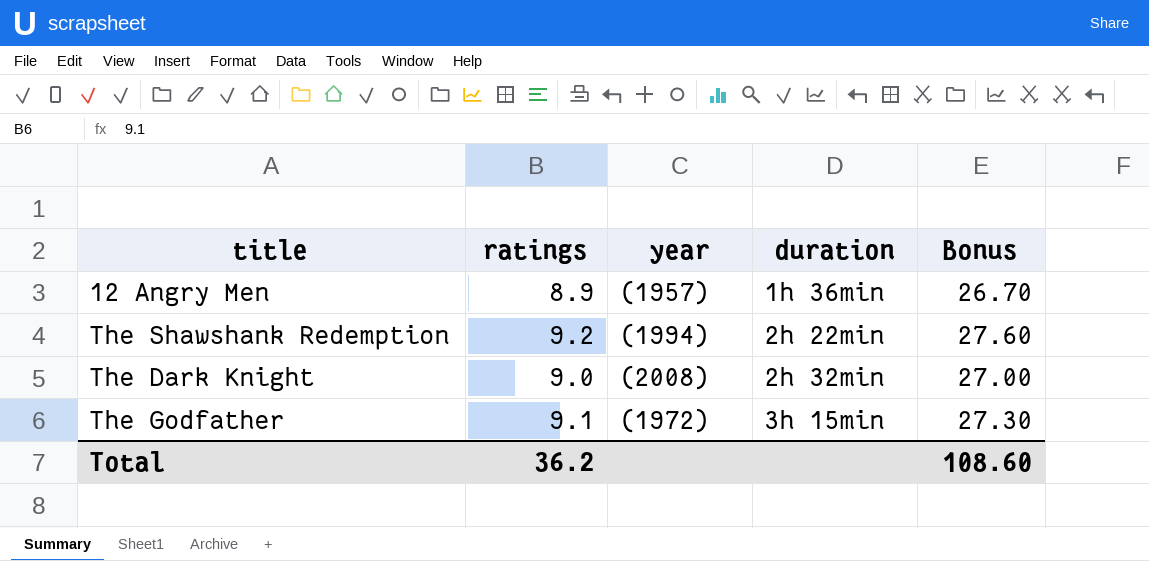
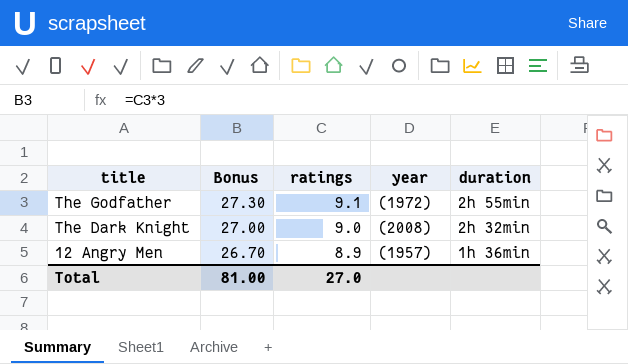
row order: duration ascending -> title descending
column Bonus | position: 5 -> 2
row The Shawshank Redemption: 9.2 | (1994) | 2h 22min | 27.60 -> none
The Godfather | duration: 3h 15min -> 2h 55min
Total | Bonus: 108.60 -> 81.00
Total | ratings: 36.2 -> 27.0

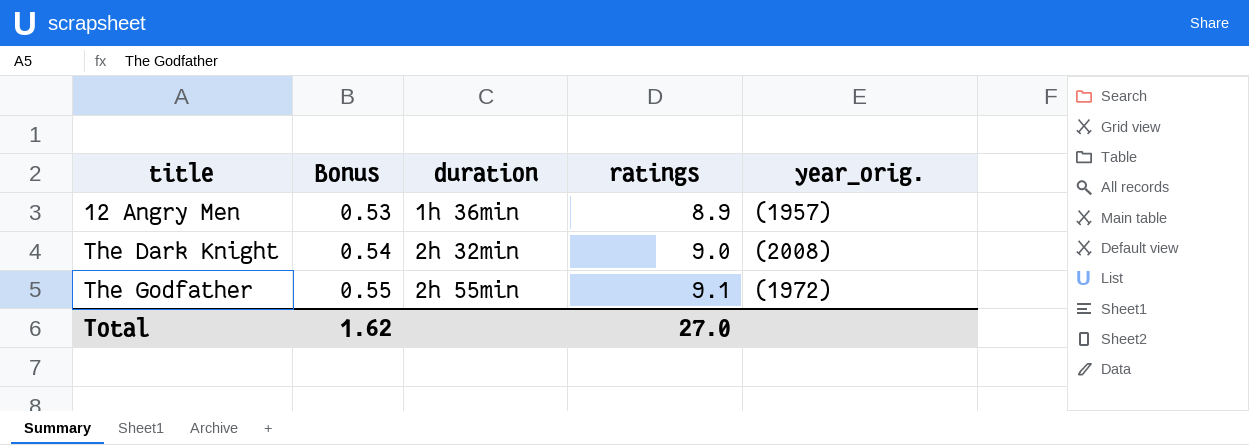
row order: title descending -> title ascending
column Bonus | formula: [ratings] * 3 -> [ratings] * 0.06
column duration | position: 5 -> 3
column name: year -> year_orig.
Total | Bonus: 81.00 -> 1.62

